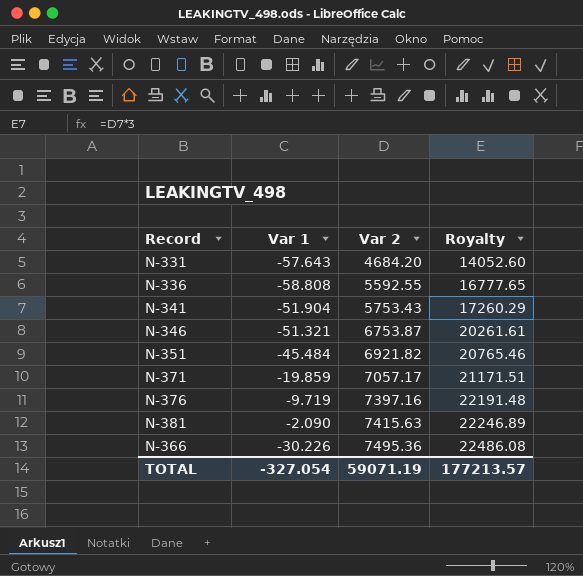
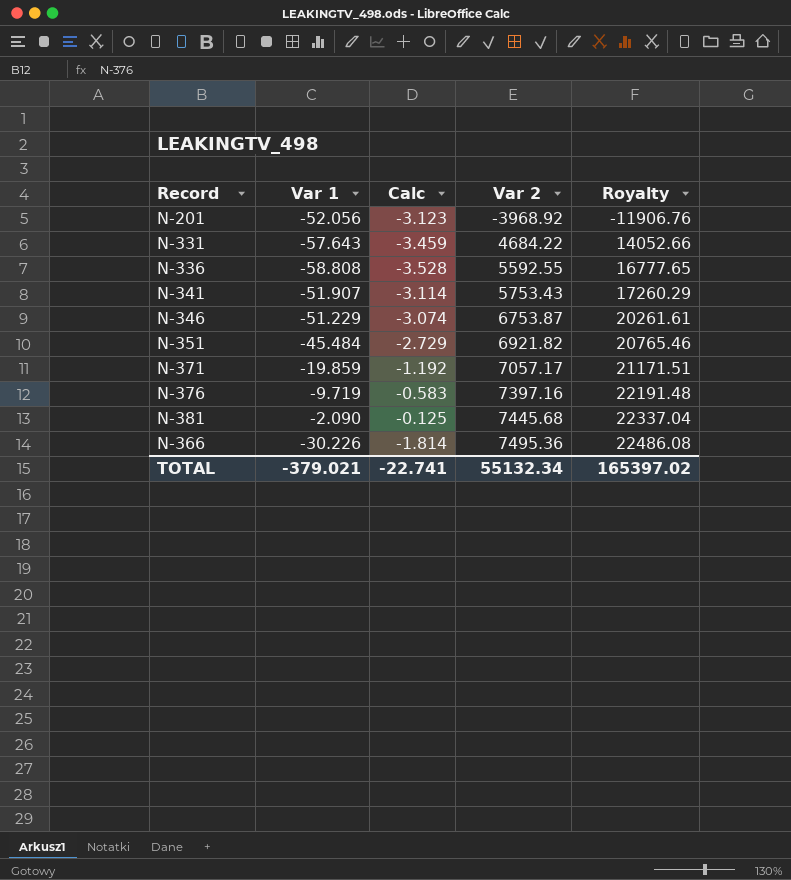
column Calc | formula: none -> [Var 1] * 0.06
row N-201: none -> -52.056 | -3.123 | -3968.92 | -11906.76
N-331 | Var 2: 4684.20 -> 4684.22
N-331 | Royalty: 14052.60 -> 14052.66
N-341 | Var 1: -51.904 -> -51.907
N-346 | Var 1: -51.321 -> -51.229
N-381 | Var 2: 7415.63 -> 7445.68
N-381 | Royalty: 22246.89 -> 22337.04
TOTAL | Var 1: -327.054 -> -379.021
TOTAL | Var 2: 59071.19 -> 55132.34
TOTAL | Royalty: 177213.57 -> 165397.02

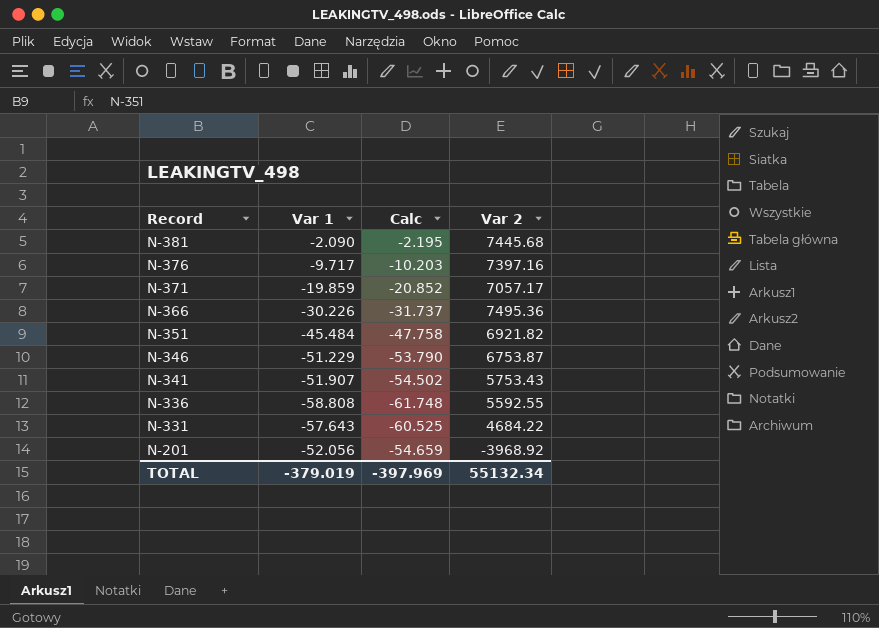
row order: Var 2 ascending -> Record descending
column Royalty | formula: [Var 2] * 3 -> none
column Calc | formula: [Var 1] * 0.06 -> [Var 1] * 1.05
N-376 | Var 1: -9.719 -> -9.717
TOTAL | Var 1: -379.021 -> -379.019
TOTAL | Calc: -22.741 -> -397.969

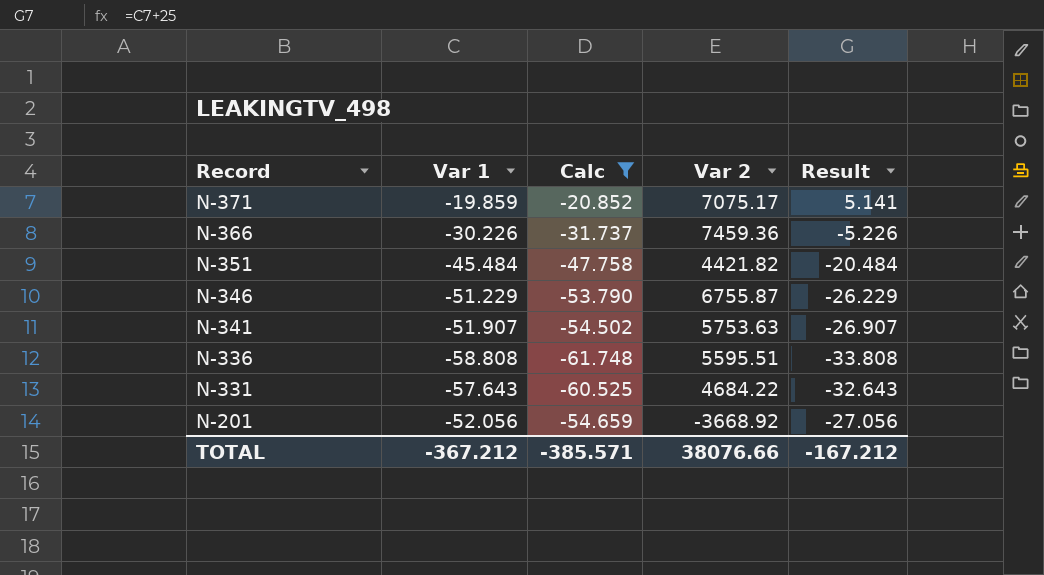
filter: none -> Calc <= -20.852
column Result | formula: none -> [Var 1] + 25
N-371 | Var 2: 7057.17 -> 7075.17
N-366 | Var 2: 7495.36 -> 7459.36
N-351 | Var 2: 6921.82 -> 4421.82
N-346 | Var 2: 6753.87 -> 6755.87
N-341 | Var 2: 5753.43 -> 5753.63
N-336 | Var 2: 5592.55 -> 5595.51
N-201 | Var 2: -3968.92 -> -3668.92
TOTAL | Var 1: -379.019 -> -367.212
TOTAL | Calc: -397.969 -> -385.571
TOTAL | Var 2: 55132.34 -> 38076.66

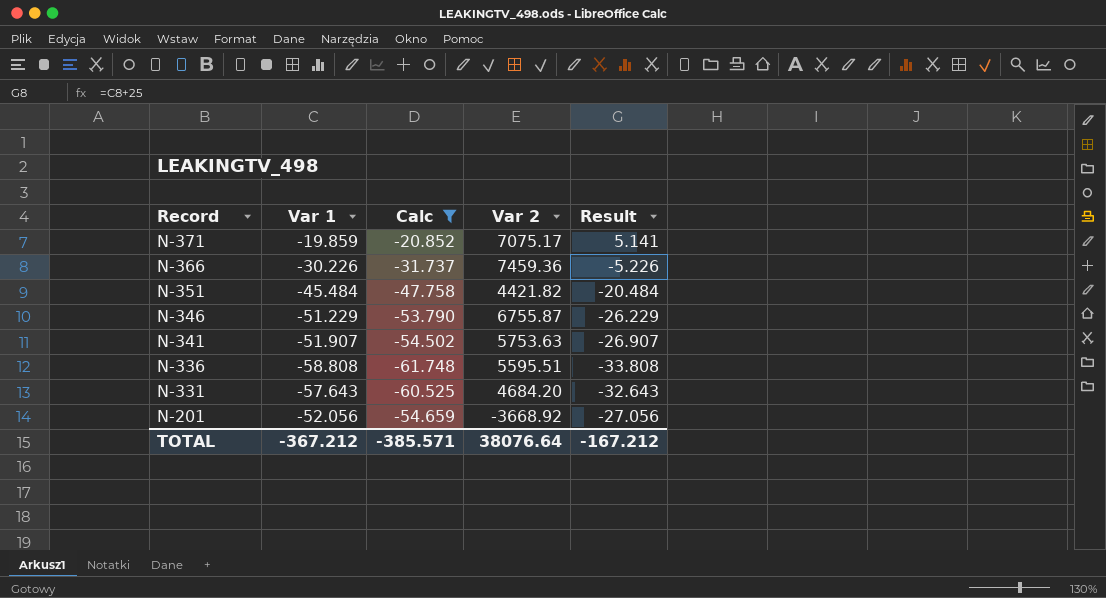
N-331 | Var 2: 4684.22 -> 4684.20
TOTAL | Var 2: 38076.66 -> 38076.64

